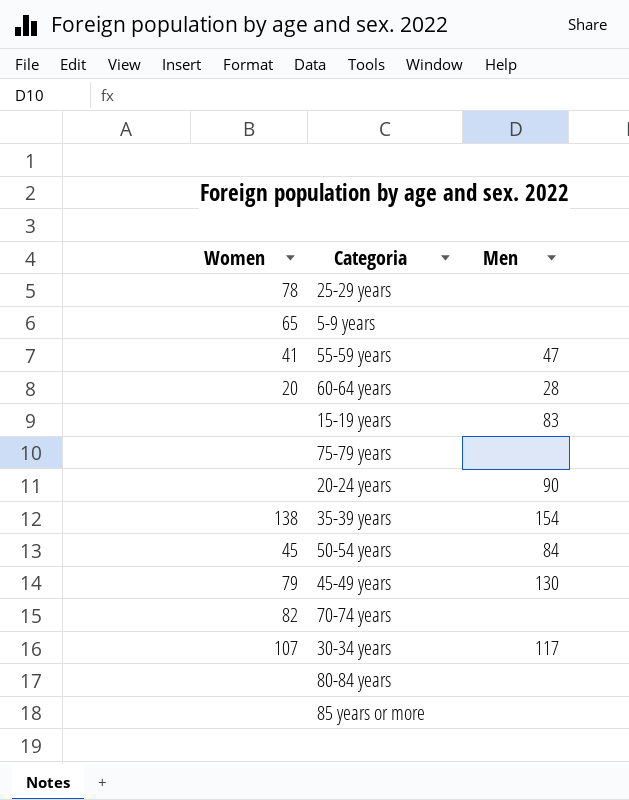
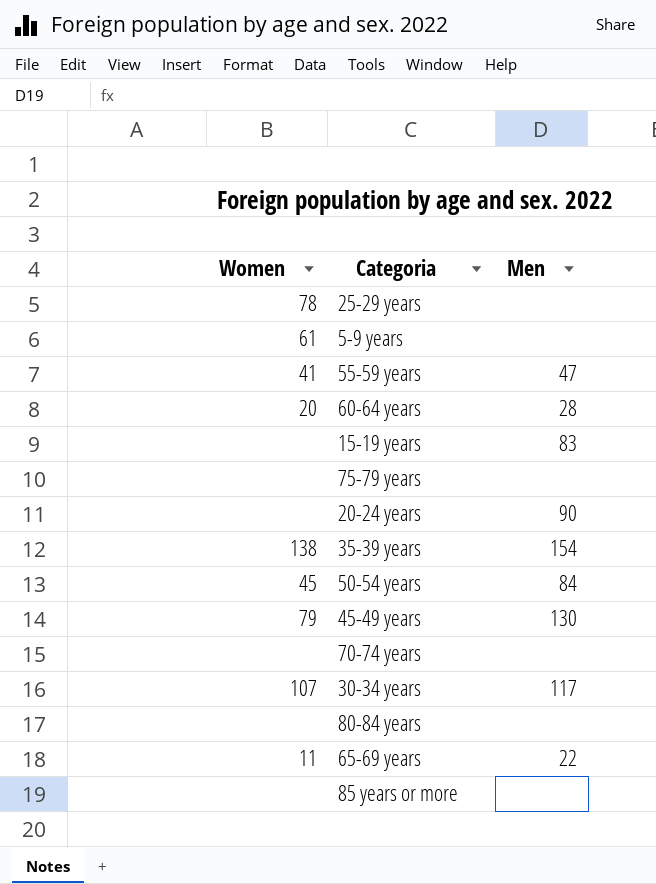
5-9 years | Women: 65 -> 61
70-74 years | Women: 82 -> none
row 65-69 years: none -> 11 | 22

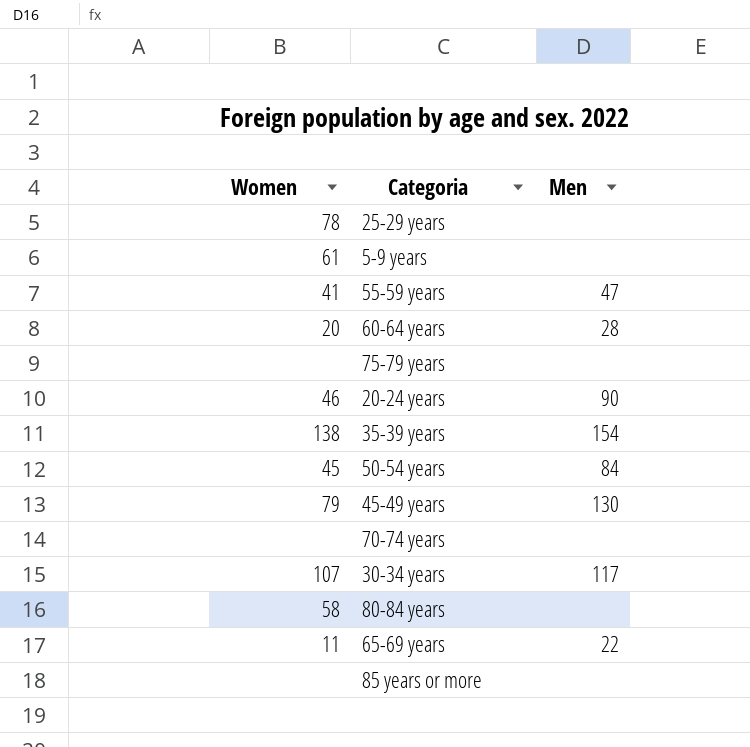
row 15-19 years: none | 83 -> none
20-24 years | Women: none -> 46
80-84 years | Women: none -> 58

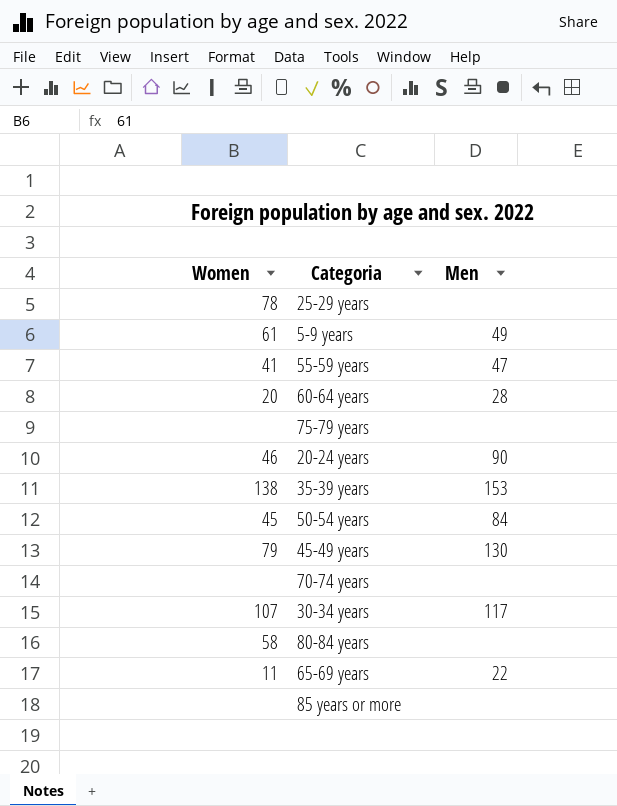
5-9 years | Men: none -> 49
35-39 years | Men: 154 -> 153

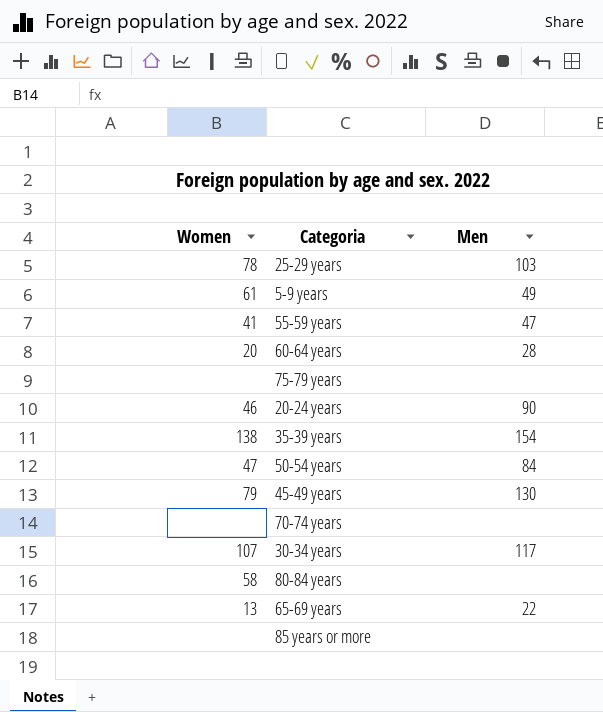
25-29 years | Men: none -> 103
35-39 years | Men: 153 -> 154
50-54 years | Women: 45 -> 47
65-69 years | Women: 11 -> 13

